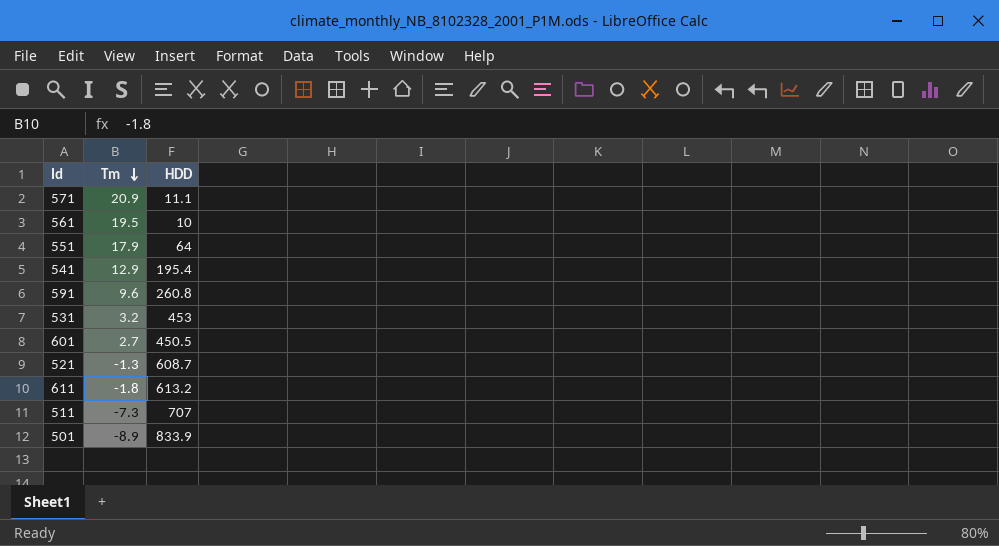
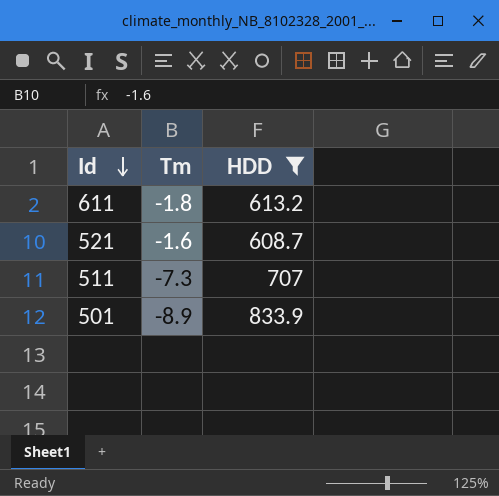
filter: none -> HDD >= 608.7
row order: Tm descending -> Id descending
521 | Tm: -1.3 -> -1.6

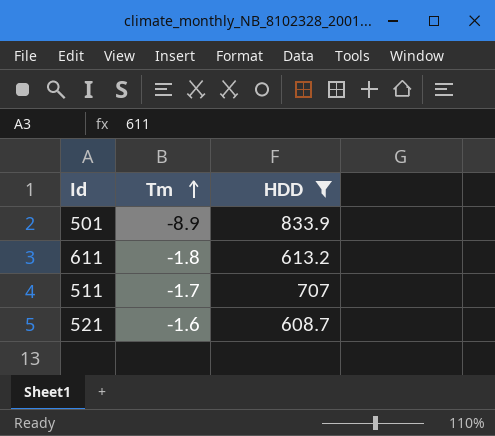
row order: Id descending -> Tm ascending
511 | Tm: -7.3 -> -1.7

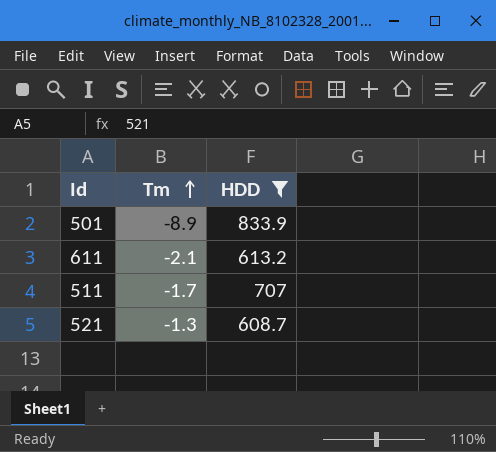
611 | Tm: -1.8 -> -2.1
521 | Tm: -1.6 -> -1.3

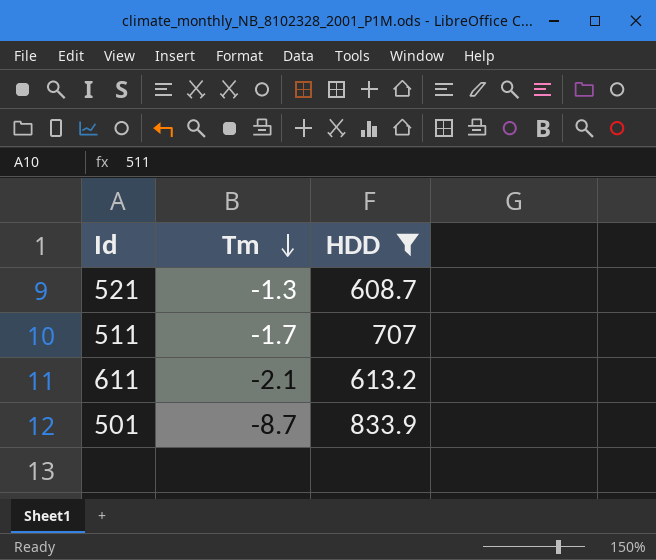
row order: Tm ascending -> Tm descending
501 | Tm: -8.9 -> -8.7

